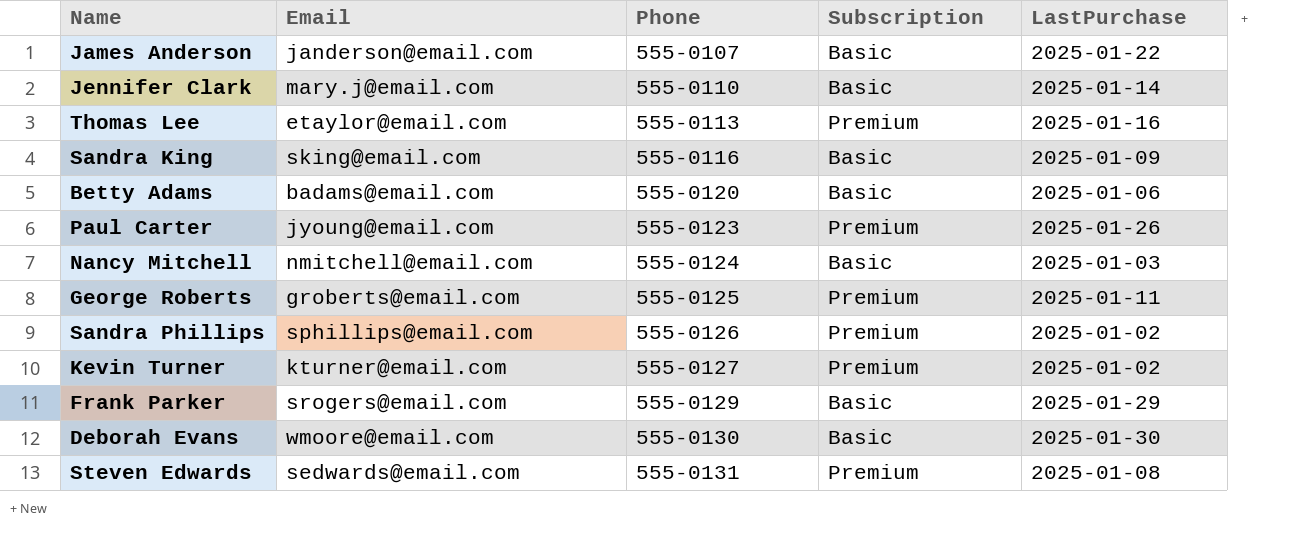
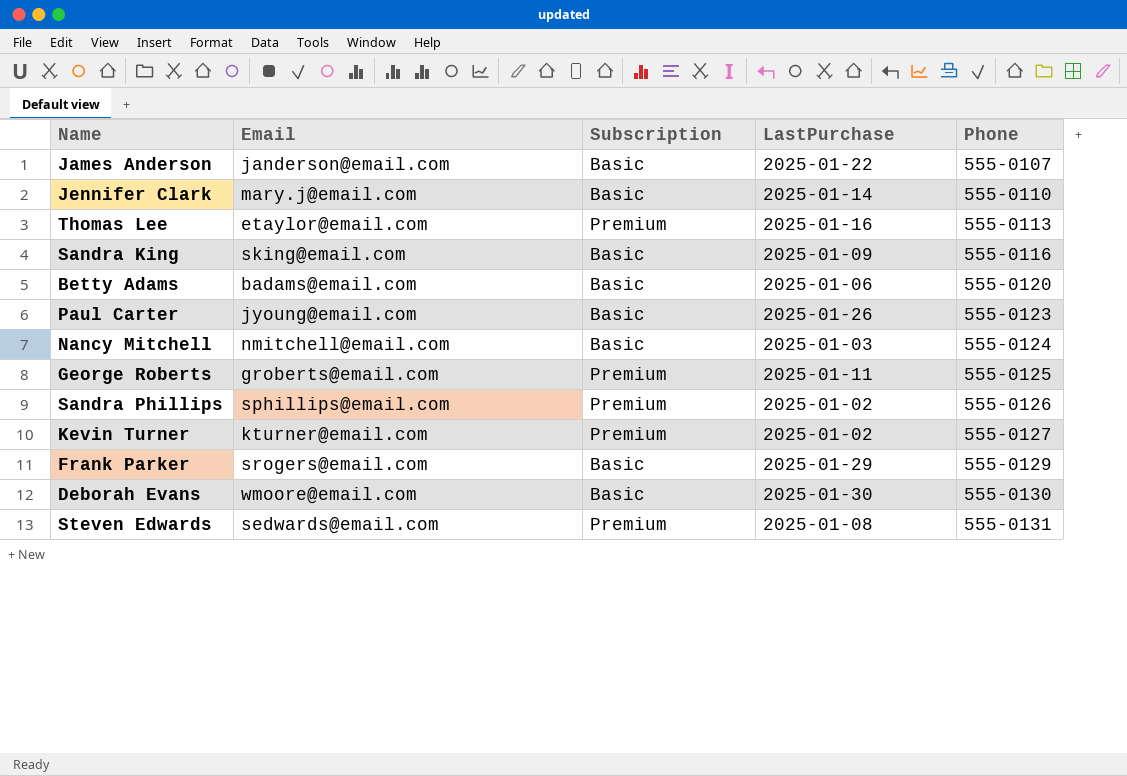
column Phone | position: 3 -> 5
Paul Carter | Subscription: Premium -> Basic

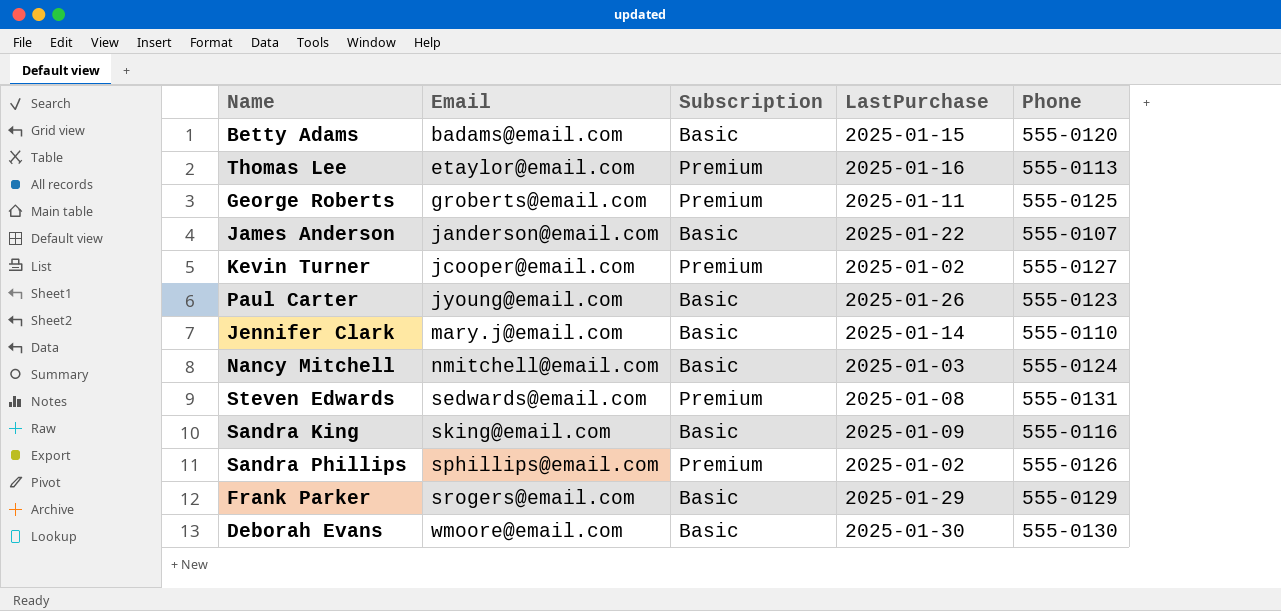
row order: Phone ascending -> Email ascending
Betty Adams | LastPurchase: 2025-01-06 -> 2025-01-15
Kevin Turner | Email: kturner@email.com -> jcooper@email.com

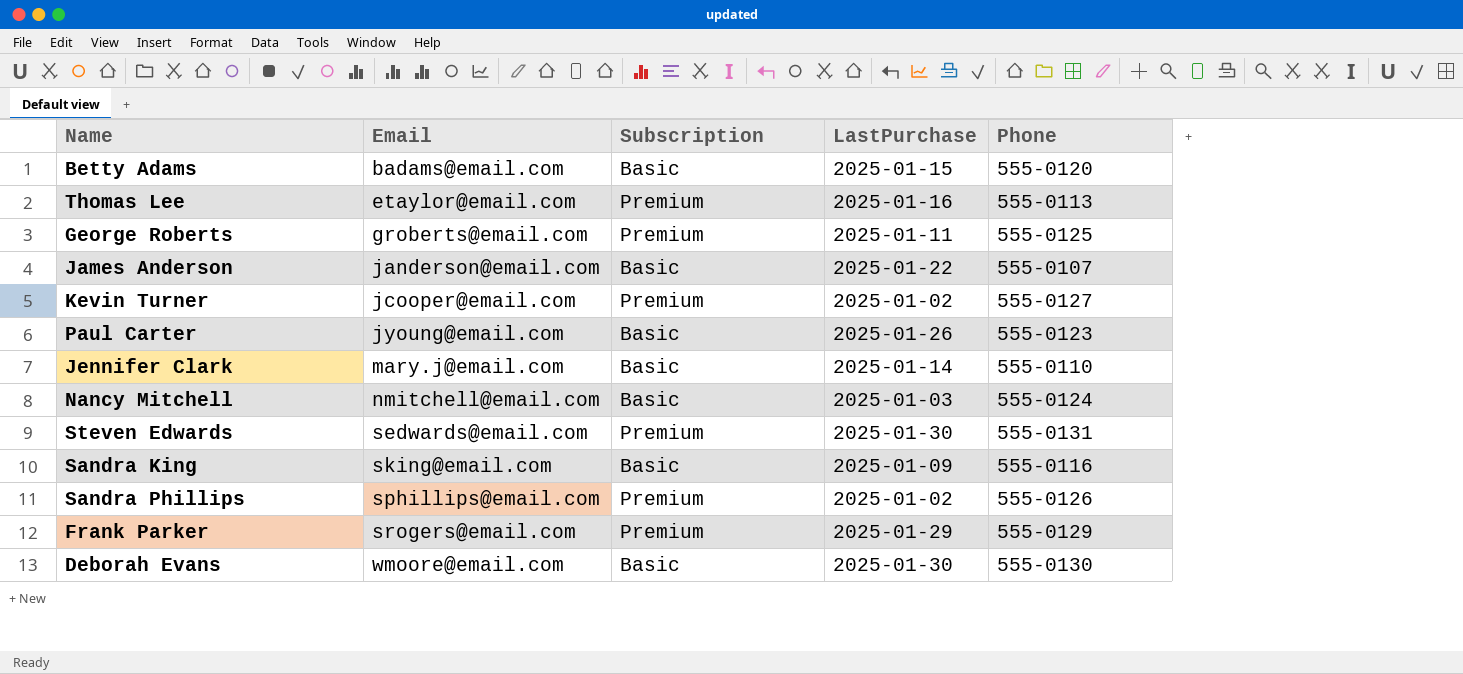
Steven Edwards | LastPurchase: 2025-01-08 -> 2025-01-30
Frank Parker | Subscription: Basic -> Premium

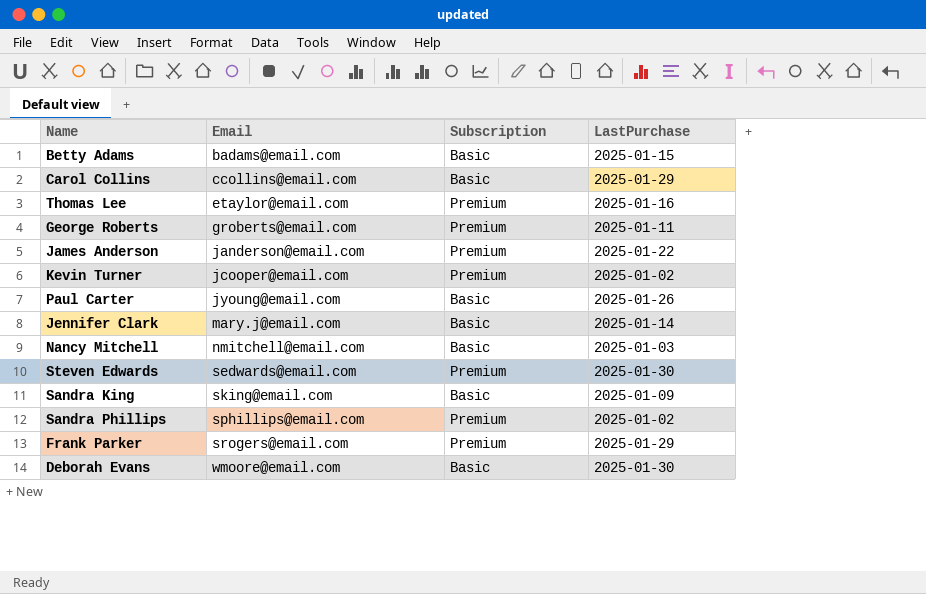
column Phone | position: 5 -> none
row Carol Collins: none -> ccollins@email.com | Basic | 2025-01-29
James Anderson | Subscription: Basic -> Premium

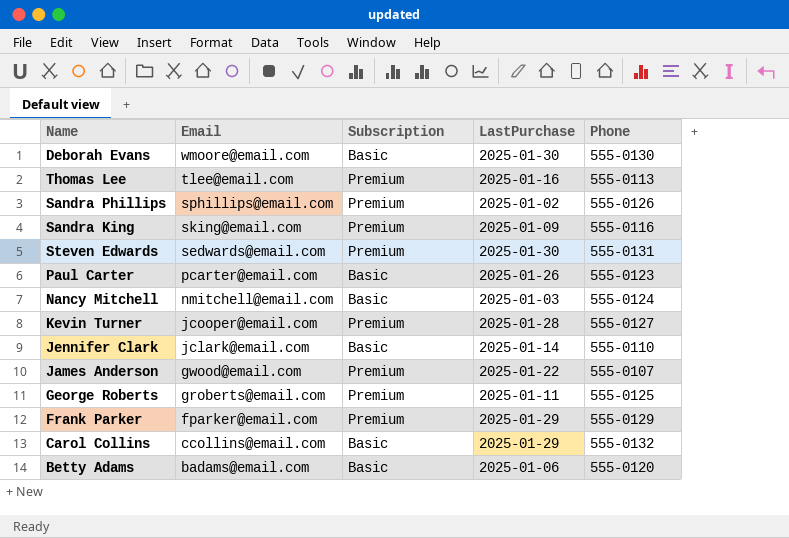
row order: Email ascending -> Email descending
column Phone | position: none -> 5
Thomas Lee | Email: etaylor@email.com -> tlee@email.com
Sandra King | Subscription: Basic -> Premium
Paul Carter | Email: jyoung@email.com -> pcarter@email.com
Kevin Turner | LastPurchase: 2025-01-02 -> 2025-01-28
Jennifer Clark | Email: mary.j@email.com -> jclark@email.com
James Anderson | Email: janderson@email.com -> gwood@email.com
Frank Parker | Email: srogers@email.com -> fparker@email.com
Betty Adams | LastPurchase: 2025-01-15 -> 2025-01-06

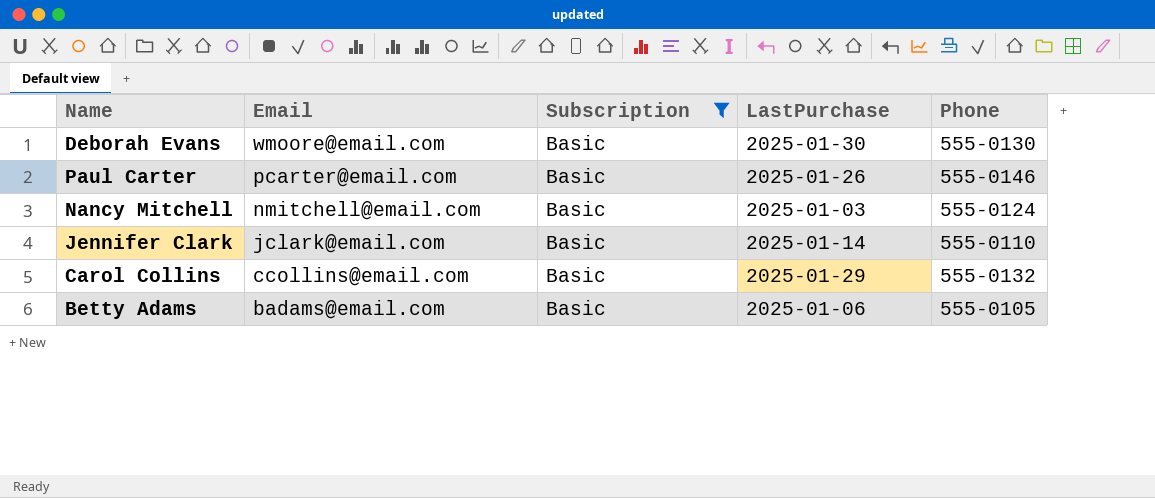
filter: none -> Subscription = Basic
Paul Carter | Phone: 555-0123 -> 555-0146
Betty Adams | Phone: 555-0120 -> 555-0105

